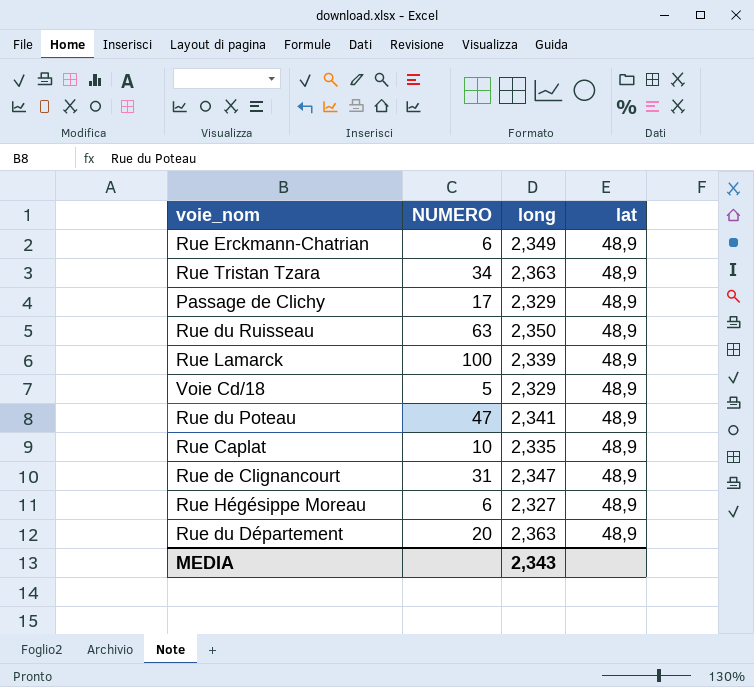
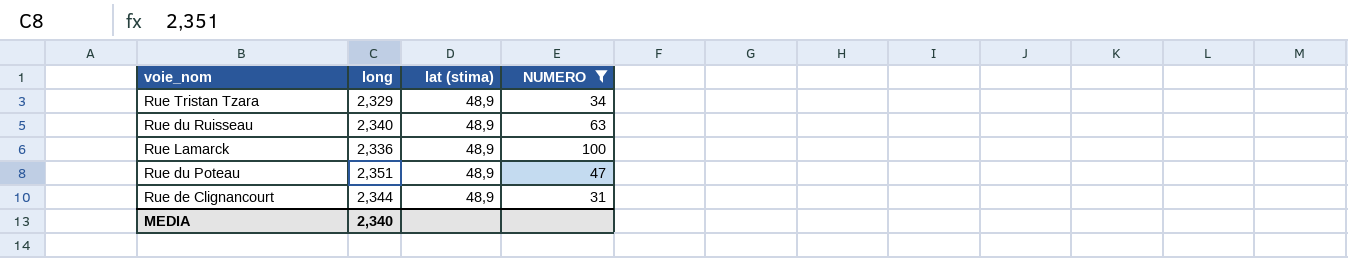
filter: none -> NUMERO >= 31
column name: lat -> lat (stima)
column NUMERO | position: 2 -> 4
Rue Tristan Tzara | long: 2,363 -> 2,329
Rue du Ruisseau | long: 2,350 -> 2,340
Rue Lamarck | long: 2,339 -> 2,336
Rue du Poteau | long: 2,341 -> 2,351
Rue de Clignancourt | long: 2,347 -> 2,344
MEDIA | long: 2,343 -> 2,340

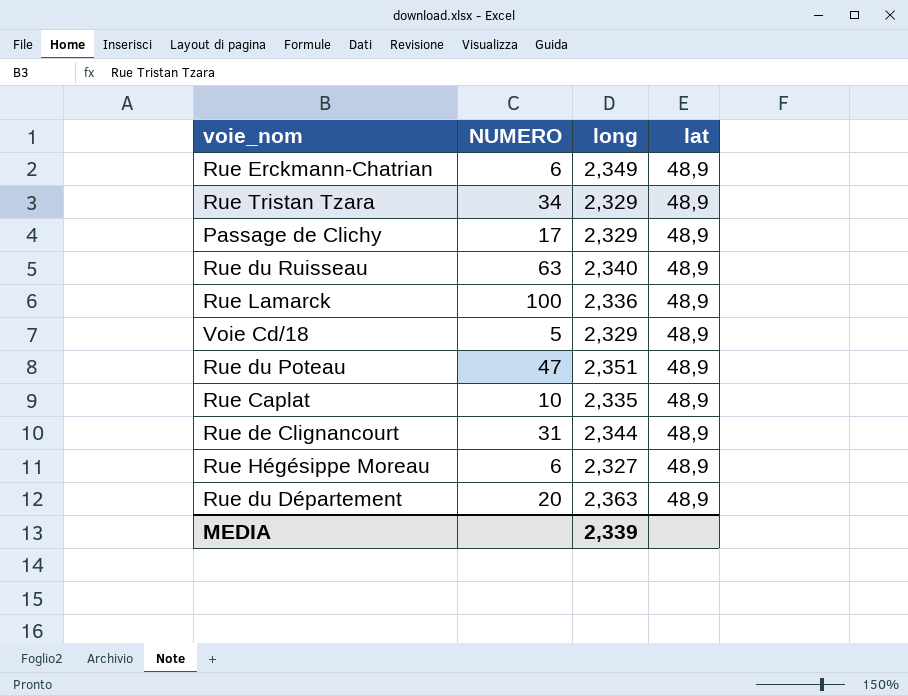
filter: NUMERO >= 31 -> none
column NUMERO | position: 4 -> 2
column name: lat (stima) -> lat
MEDIA | long: 2,340 -> 2,339

